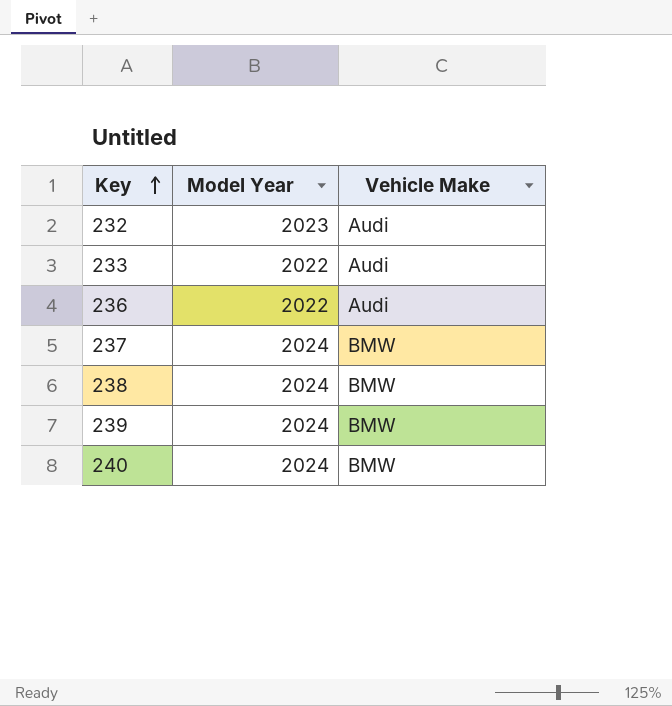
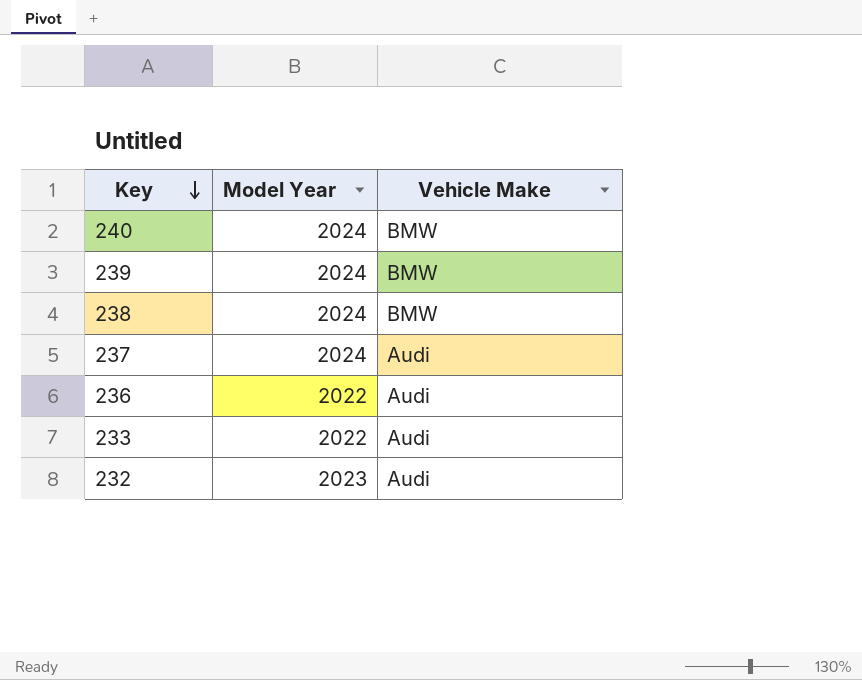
row order: Key ascending -> Key descending
237 | Vehicle Make: BMW -> Audi

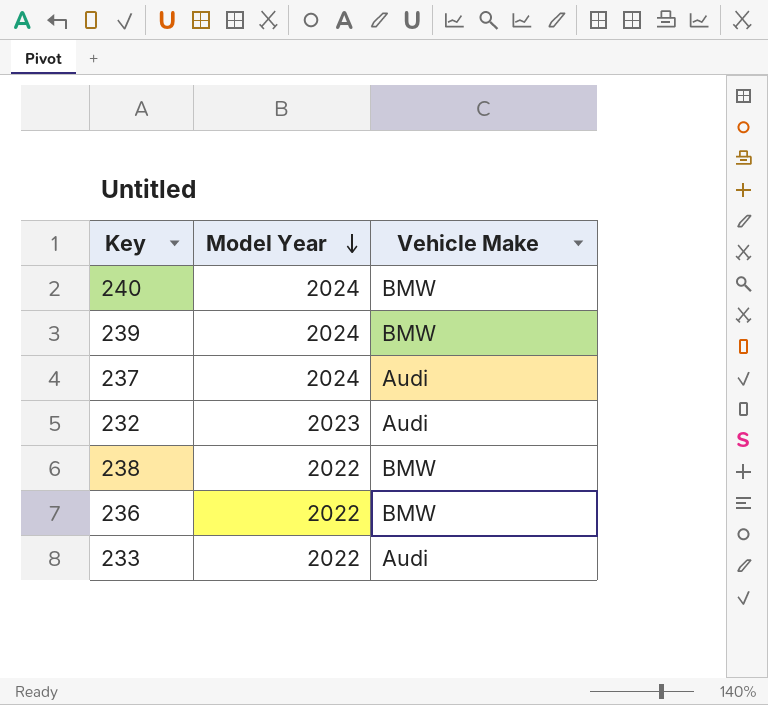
row order: Key descending -> Model Year descending
238 | Model Year: 2024 -> 2022
236 | Vehicle Make: Audi -> BMW

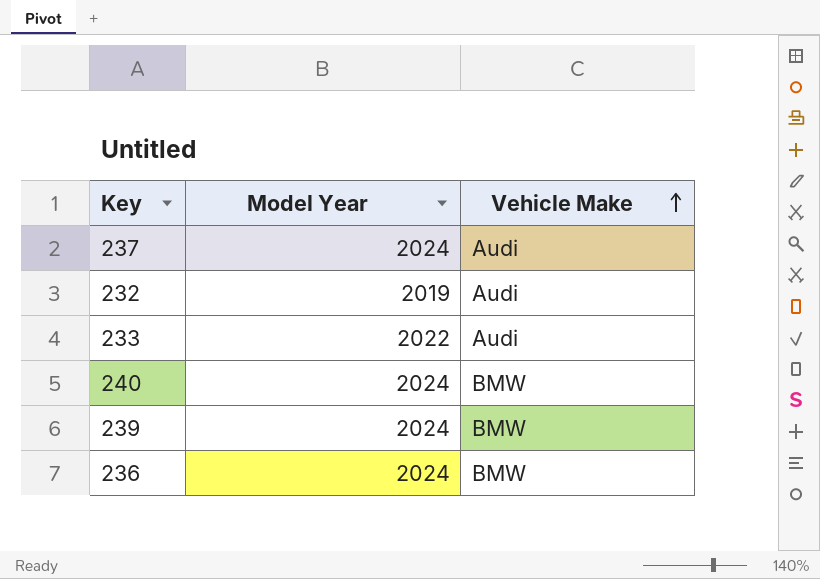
row order: Model Year descending -> Vehicle Make ascending
row 238: 2022 | BMW -> none
232 | Model Year: 2023 -> 2019
236 | Model Year: 2022 -> 2024

